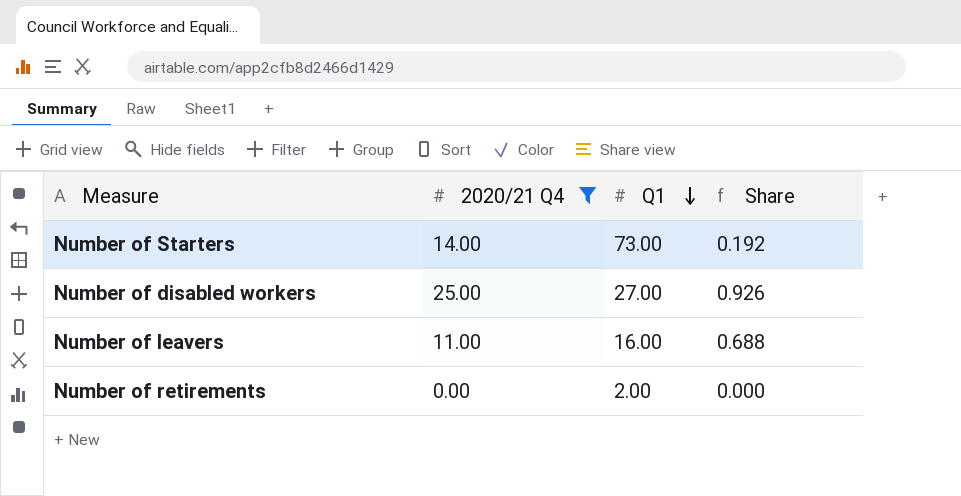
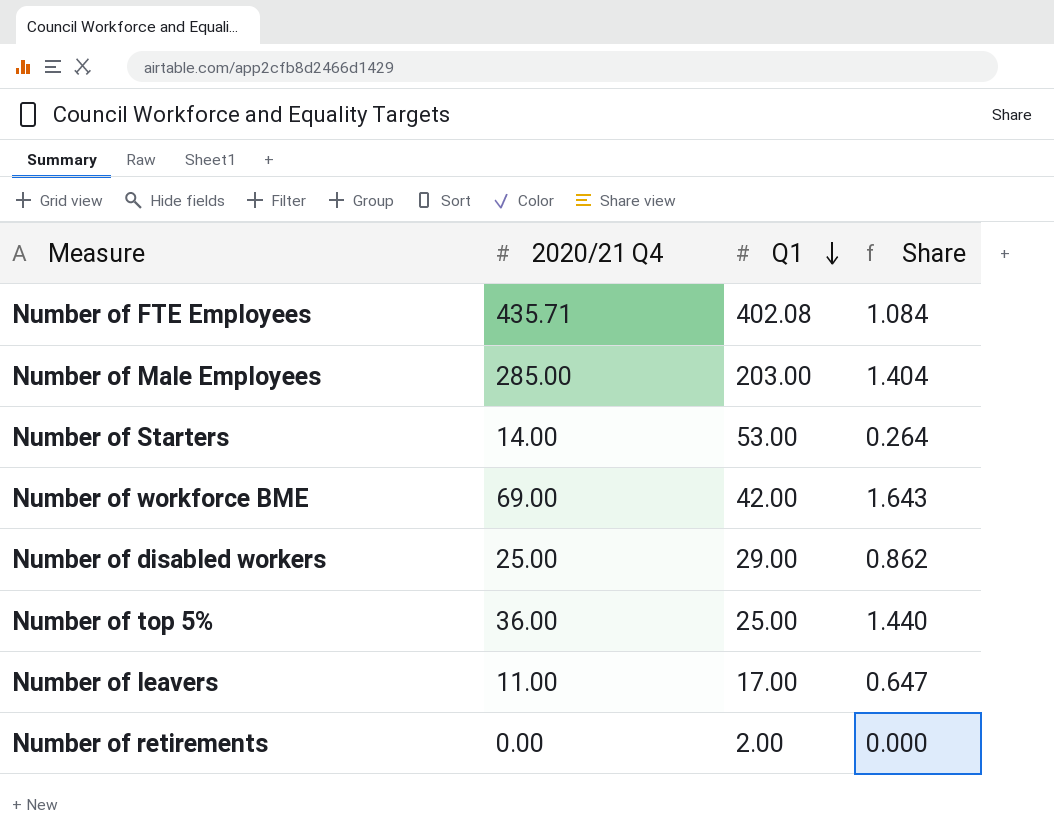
filter: 2020/21 Q4 <= 25.00 -> none
Number of Starters | Q1: 73.00 -> 53.00
Number of Starters | Share: 0.192 -> 0.264
Number of disabled workers | Q1: 27.00 -> 29.00
Number of disabled workers | Share: 0.926 -> 0.862
Number of leavers | Q1: 16.00 -> 17.00
Number of leavers | Share: 0.688 -> 0.647

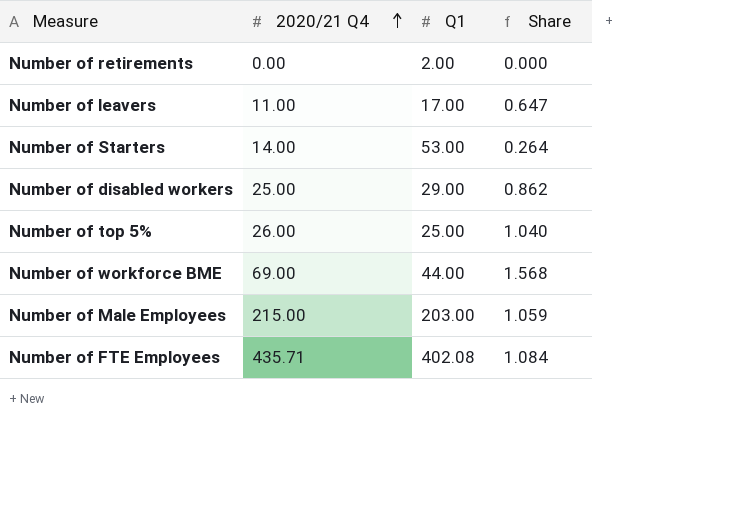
row order: Q1 descending -> 2020/21 Q4 ascending
Number of top 5% | 2020/21 Q4: 36.00 -> 26.00
Number of top 5% | Share: 1.440 -> 1.040
Number of workforce BME | Q1: 42.00 -> 44.00
Number of workforce BME | Share: 1.643 -> 1.568
Number of Male Employees | 2020/21 Q4: 285.00 -> 215.00
Number of Male Employees | Share: 1.404 -> 1.059

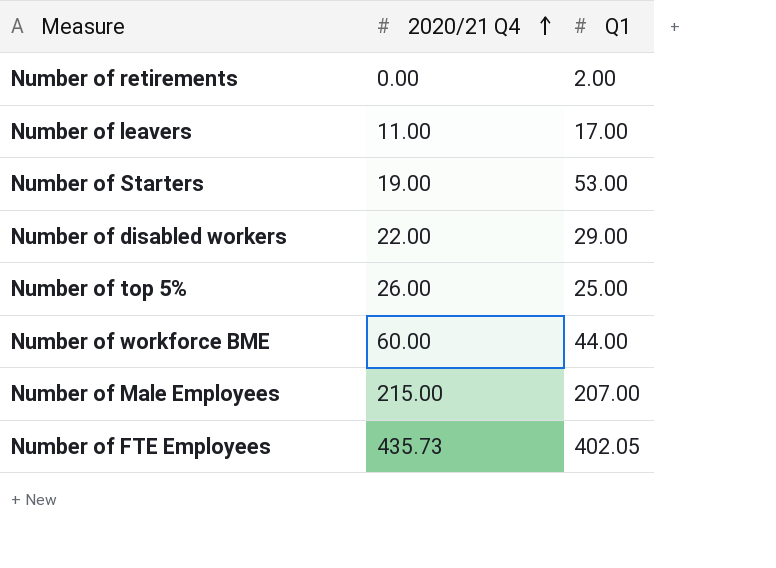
column Share | formula: [2020/21 Q4] / [Q1] -> none
Number of Starters | 2020/21 Q4: 14.00 -> 19.00
Number of disabled workers | 2020/21 Q4: 25.00 -> 22.00
Number of workforce BME | 2020/21 Q4: 69.00 -> 60.00
Number of Male Employees | Q1: 203.00 -> 207.00
Number of FTE Employees | 2020/21 Q4: 435.71 -> 435.73
Number of FTE Employees | Q1: 402.08 -> 402.05

